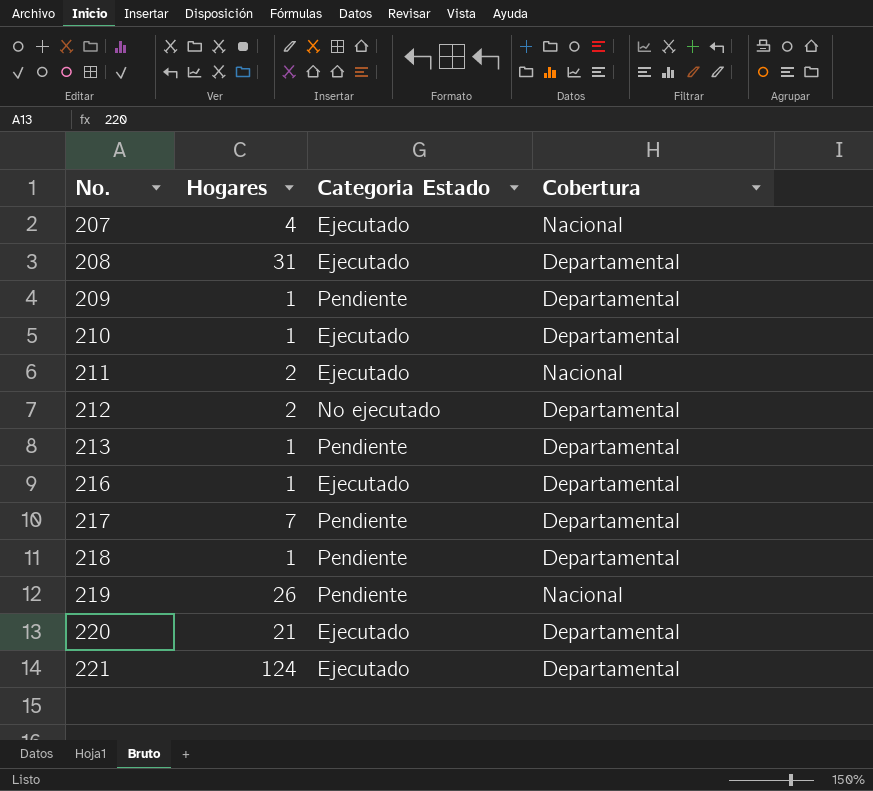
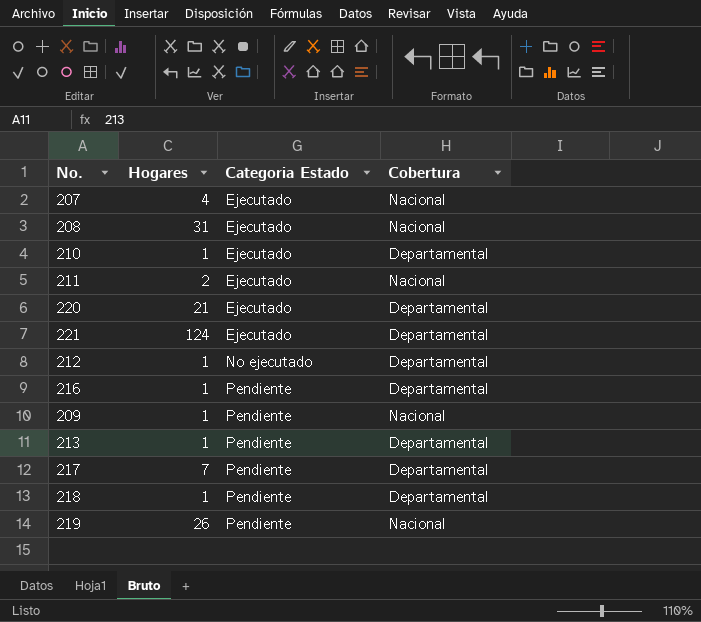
row order: No. ascending -> Categoria Estado ascending
208 | Cobertura: Departamental -> Nacional
212 | Hogares: 2 -> 1
216 | Categoria Estado: Ejecutado -> Pendiente
209 | Cobertura: Departamental -> Nacional

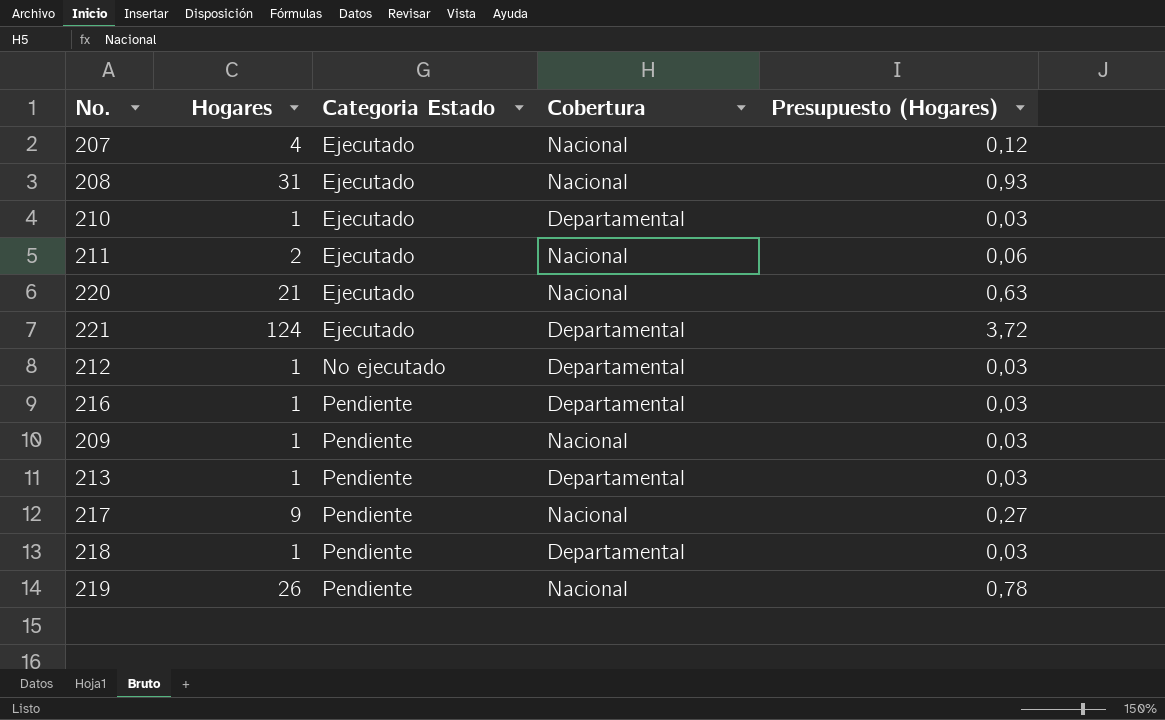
column Presupuesto (Hogares) | formula: none -> [Hogares] * 0,03
220 | Cobertura: Departamental -> Nacional
217 | Hogares: 7 -> 9
217 | Cobertura: Departamental -> Nacional

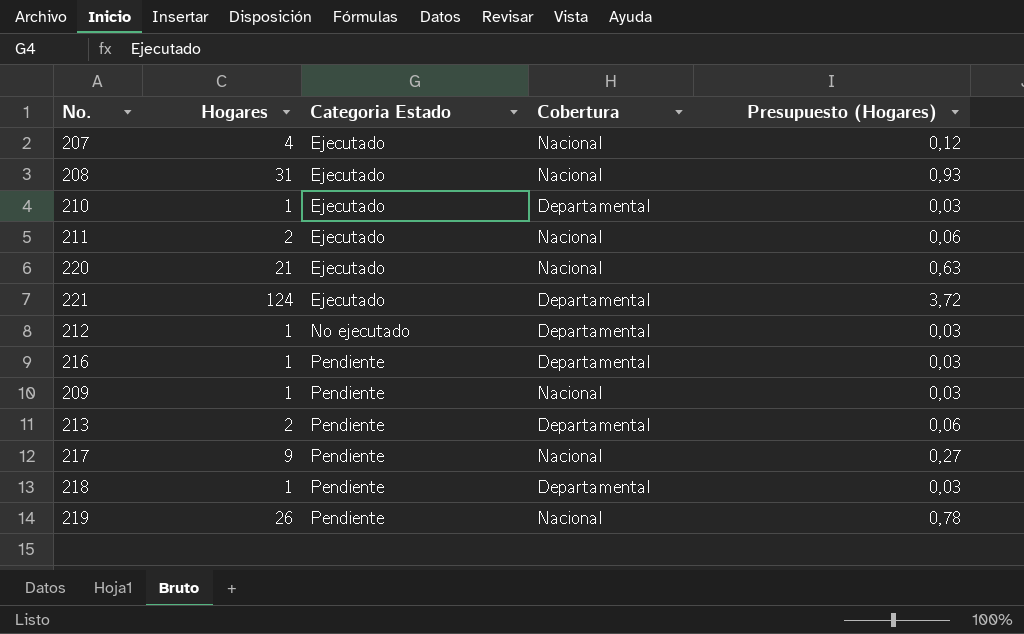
213 | Hogares: 1 -> 2
213 | Presupuesto (Hogares): 0,03 -> 0,06

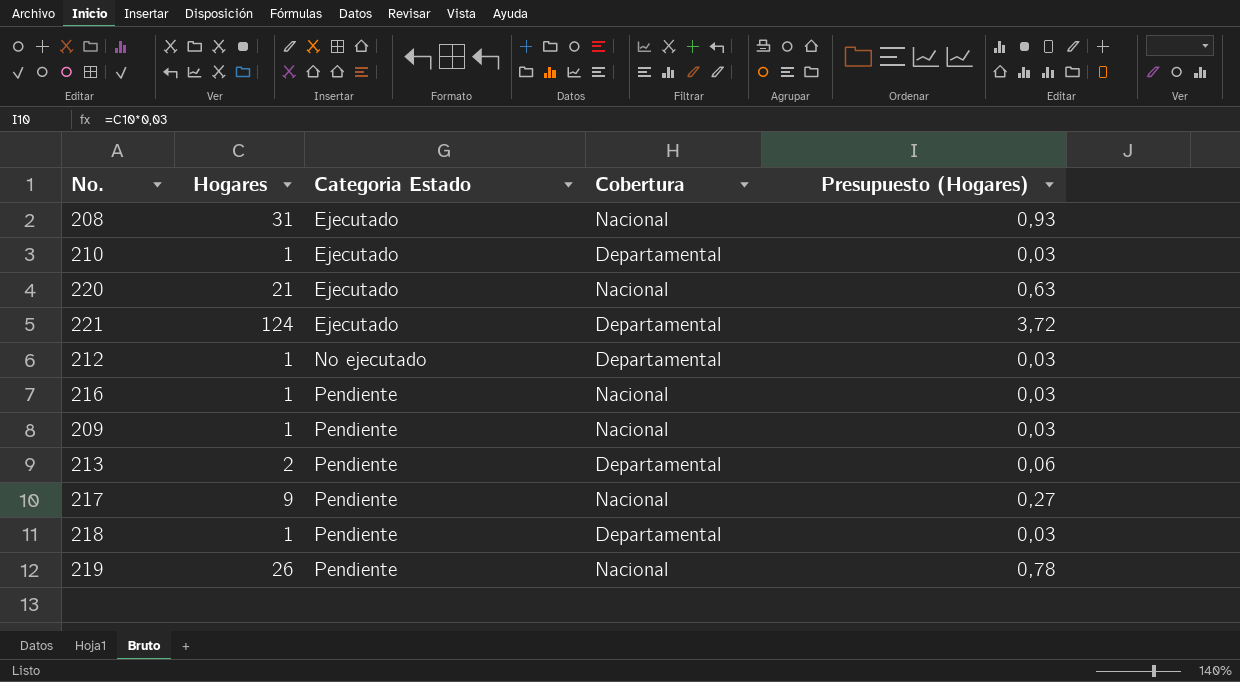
row 207: 4 | Ejecutado | Nacional | 0,12 -> none
row 211: 2 | Ejecutado | Nacional | 0,06 -> none
216 | Cobertura: Departamental -> Nacional

